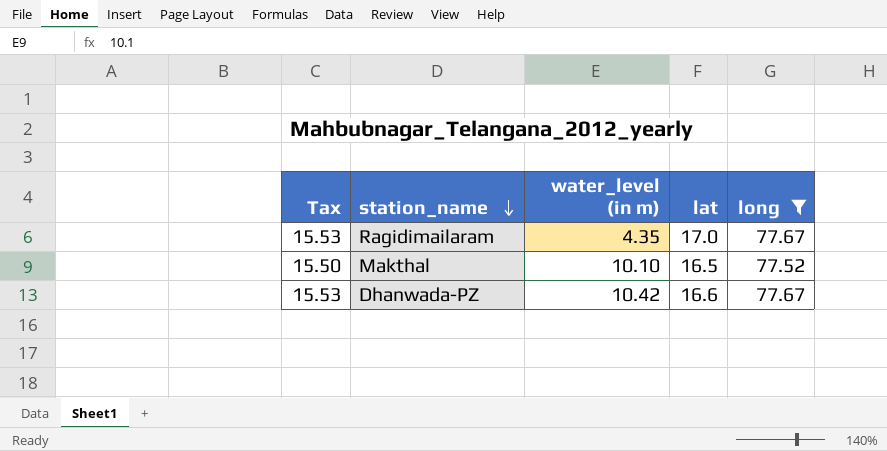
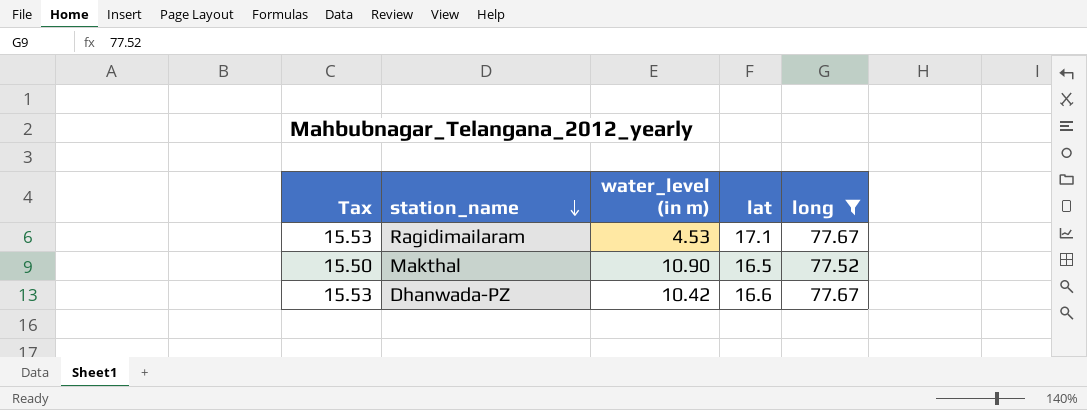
Ragidimailaram | water_level (in m): 4.35 -> 4.53
Ragidimailaram | lat: 17.0 -> 17.1
Makthal | water_level (in m): 10.10 -> 10.90

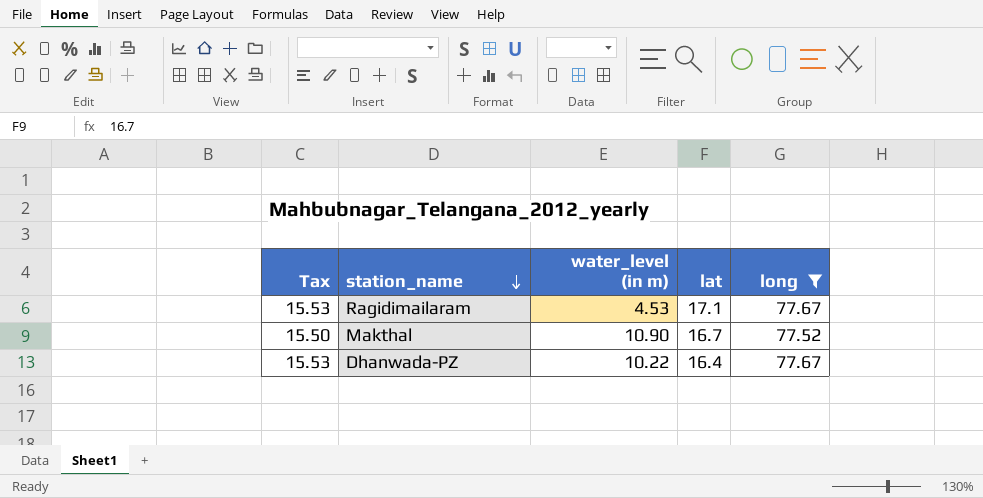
Makthal | lat: 16.5 -> 16.7
Dhanwada-PZ | water_level (in m): 10.42 -> 10.22
Dhanwada-PZ | lat: 16.6 -> 16.4

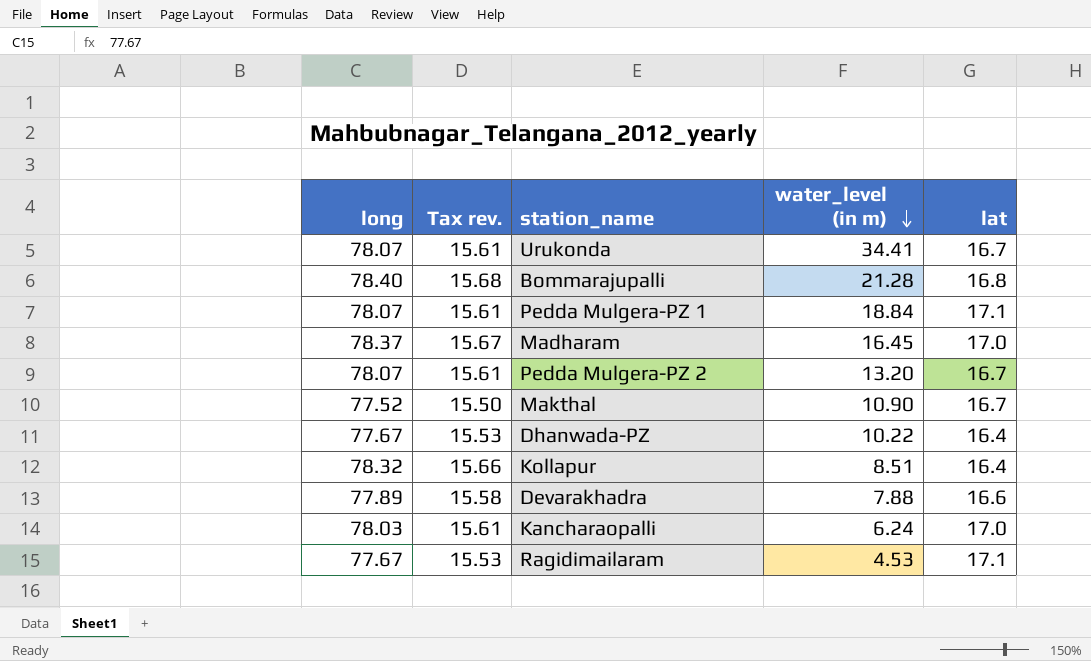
filter: long <= 77.67 -> none
row order: station_name descending -> water_level (in m) descending
column long | position: 5 -> 1
column name: Tax -> Tax rev.

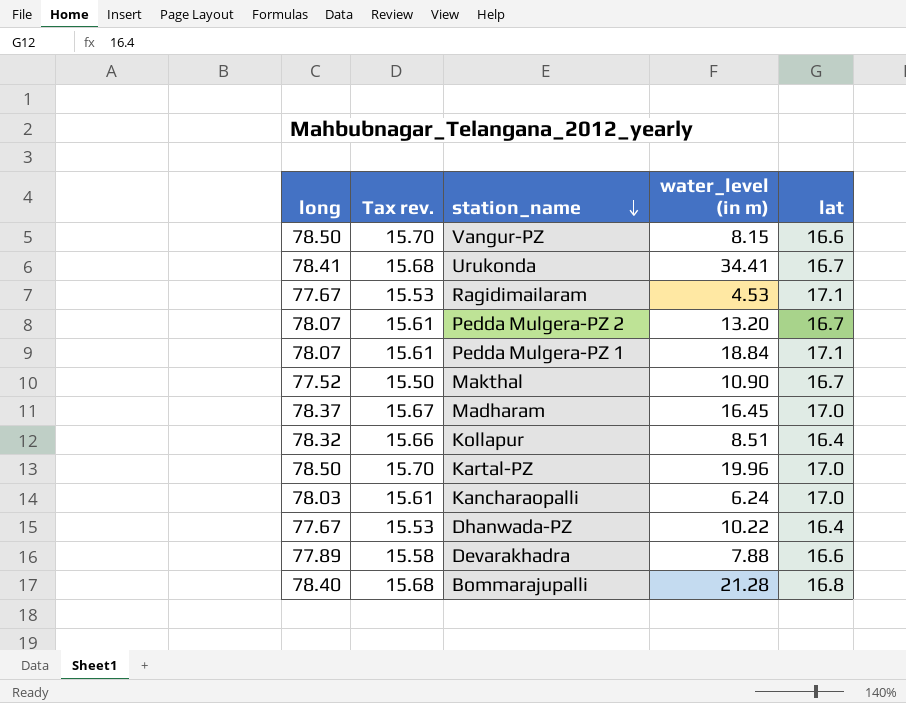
row order: water_level (in m) descending -> station_name descending
row Vangur-PZ: none -> 78.50 | 15.70 | 8.15 | 16.6
Urukonda | long: 78.07 -> 78.41
Urukonda | Tax rev.: 15.61 -> 15.68
row Kartal-PZ: none -> 78.50 | 15.70 | 19.96 | 17.0

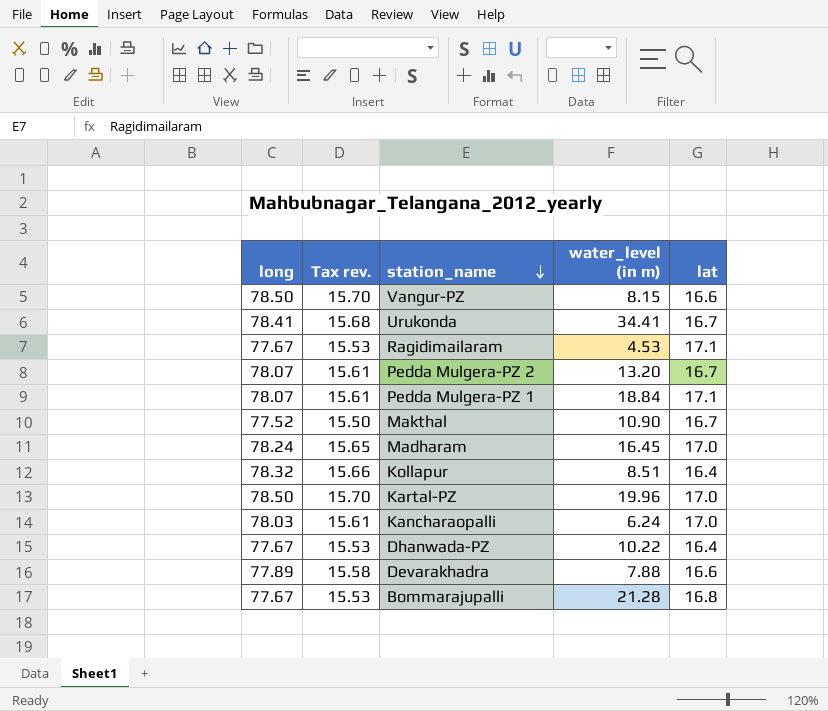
Madharam | long: 78.37 -> 78.24
Madharam | Tax rev.: 15.67 -> 15.65
Bommarajupalli | long: 78.40 -> 77.67
Bommarajupalli | Tax rev.: 15.68 -> 15.53

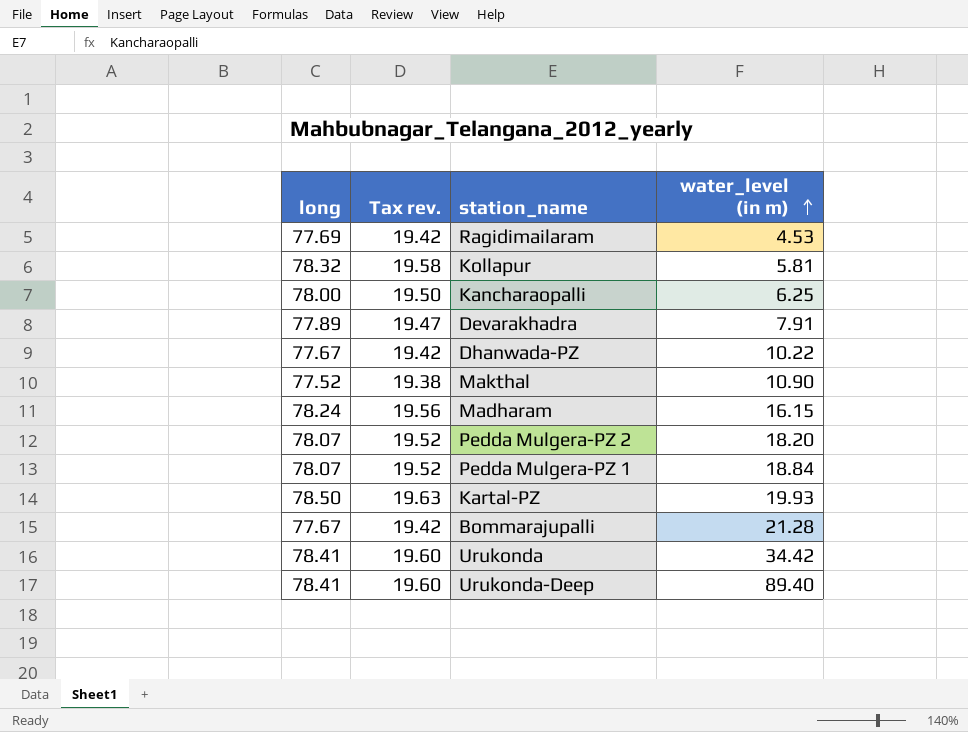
row order: station_name descending -> water_level (in m) ascending
column lat | position: 5 -> none
column Tax rev. | formula: [long] * 0.2 -> [long] * 0.25
row Vangur-PZ: 78.50 | 15.70 | 8.15 | 16.6 -> none
Ragidimailaram | long: 77.67 -> 77.69
Kollapur | water_level (in m): 8.51 -> 5.81
Kancharaopalli | long: 78.03 -> 78.00
Kancharaopalli | water_level (in m): 6.24 -> 6.25
Devarakhadra | water_level (in m): 7.88 -> 7.91
Madharam | water_level (in m): 16.45 -> 16.15
Pedda Mulgera-PZ 2 | water_level (in m): 13.20 -> 18.20
Kartal-PZ | water_level (in m): 19.96 -> 19.93
Urukonda | water_level (in m): 34.41 -> 34.42
row Urukonda-Deep: none -> 78.41 | 19.60 | 89.40

